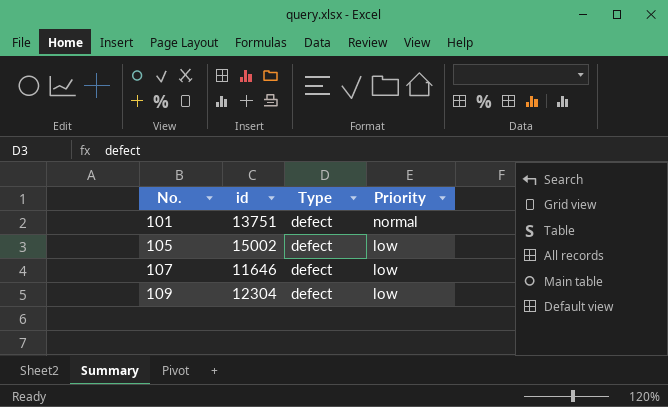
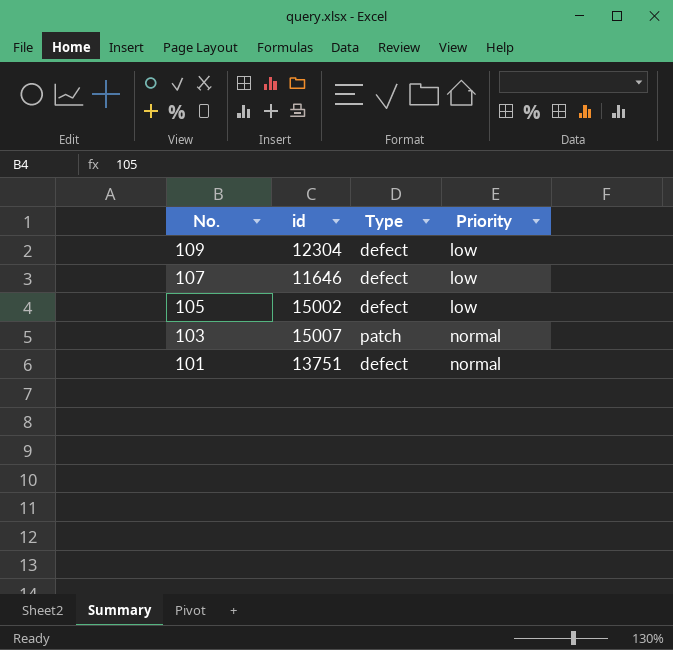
row order: No. ascending -> No. descending
row 103: none -> 15007 | patch | normal

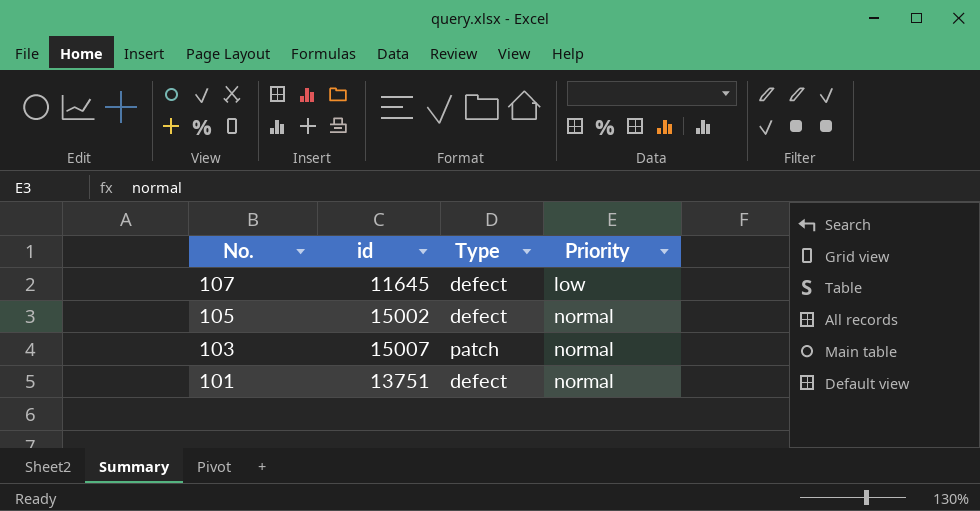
row 109: 12304 | defect | low -> none
107 | id: 11646 -> 11645
105 | Priority: low -> normal

